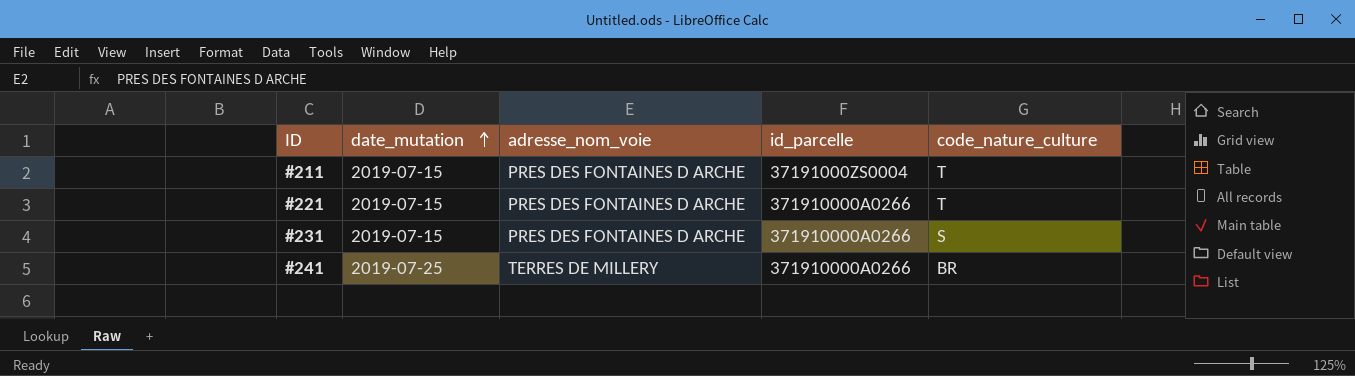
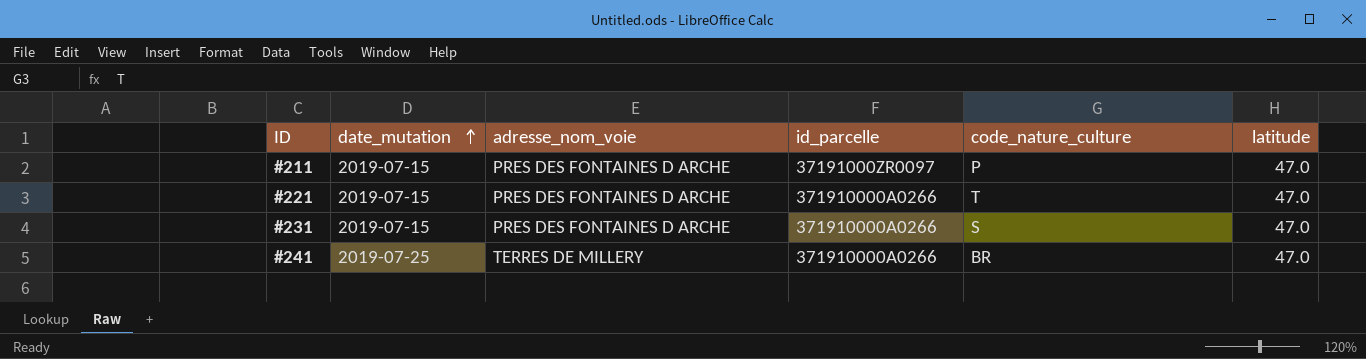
column latitude | position: none -> 6
#211 | id_parcelle: 37191000ZS0004 -> 37191000ZR0097
#211 | code_nature_culture: T -> P

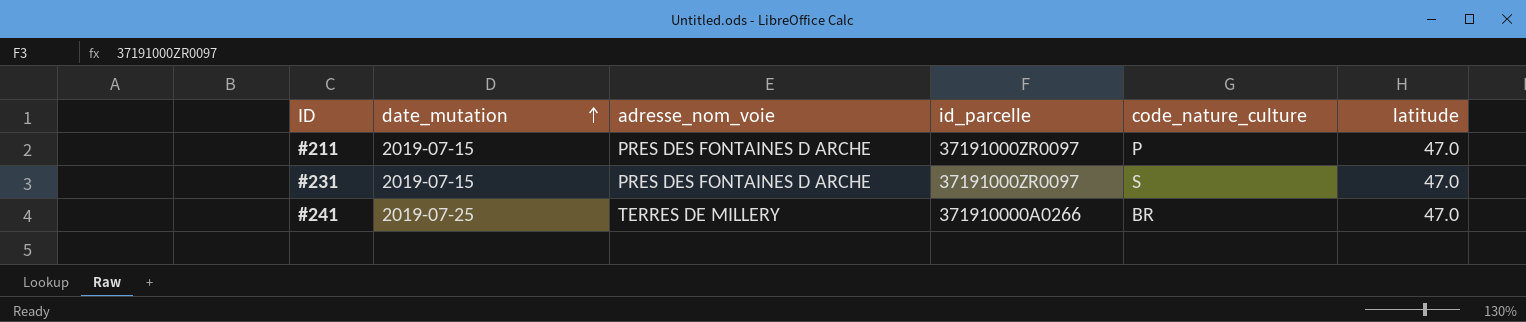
row #221: 2019-07-15 | PRES DES FONTAINES D ARCHE | 371910000A0266 | T | 47.0 -> none
#231 | id_parcelle: 371910000A0266 -> 37191000ZR0097

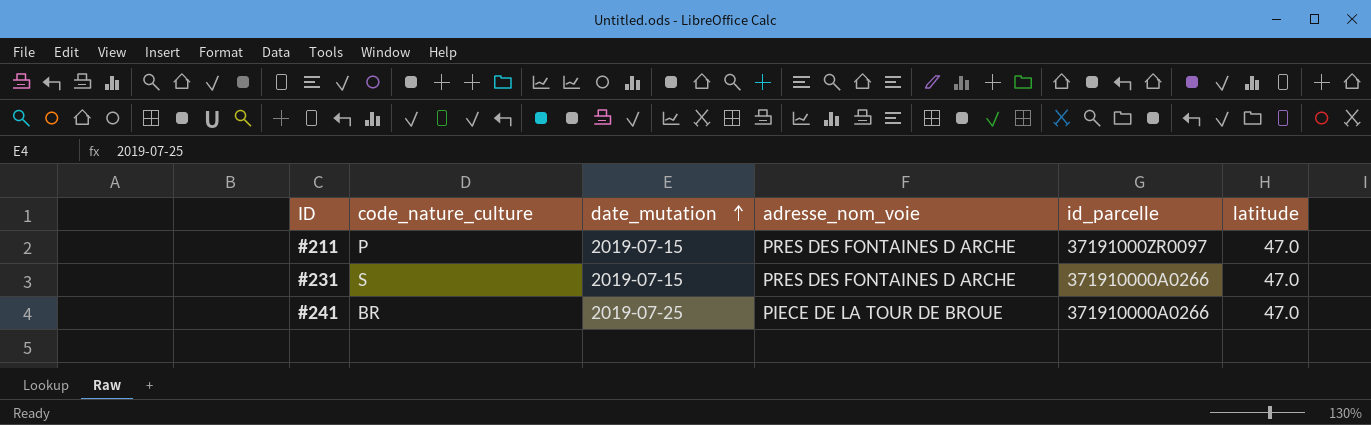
column code_nature_culture | position: 5 -> 2
#231 | id_parcelle: 37191000ZR0097 -> 371910000A0266
#241 | adresse_nom_voie: TERRES DE MILLERY -> PIECE DE LA TOUR DE BROUE

